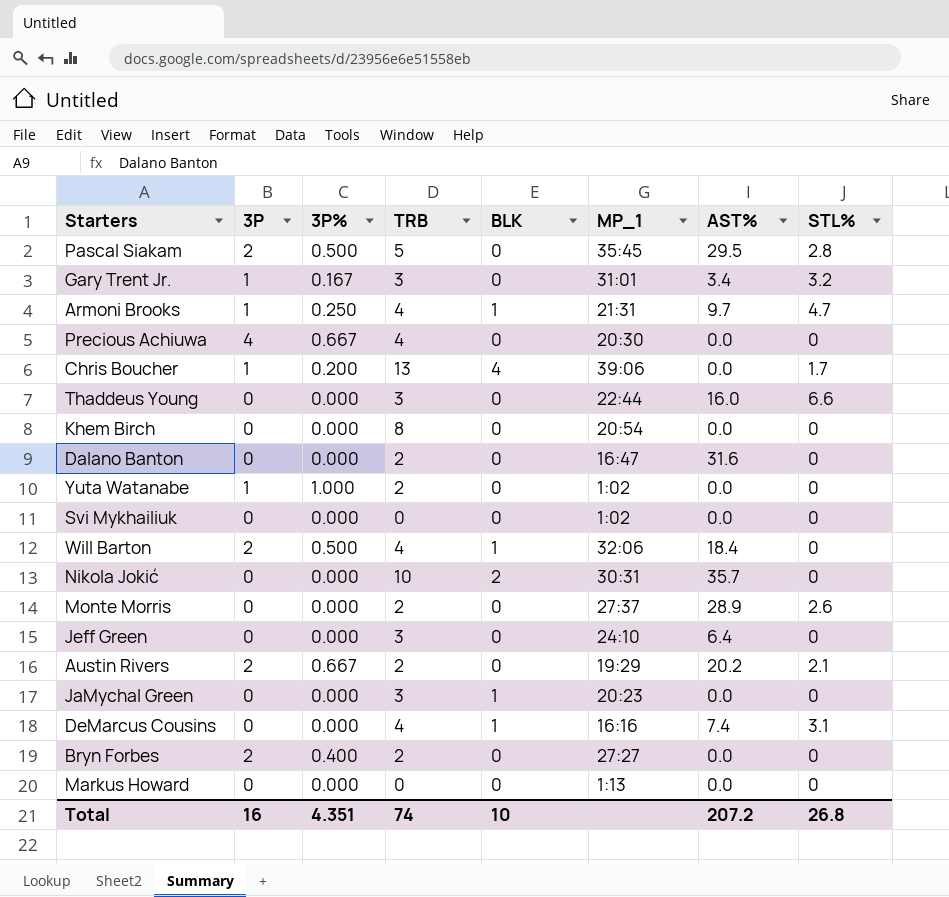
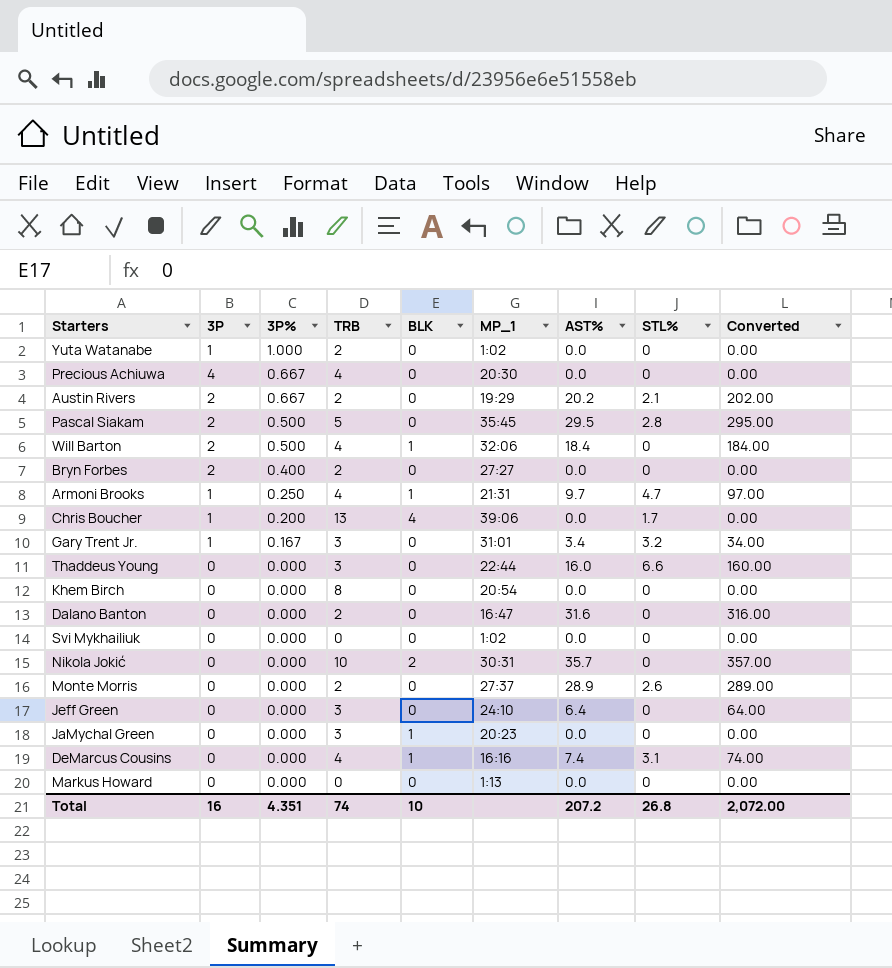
row order: none -> 3P% descending
column Converted | formula: none -> [AST%] * 10

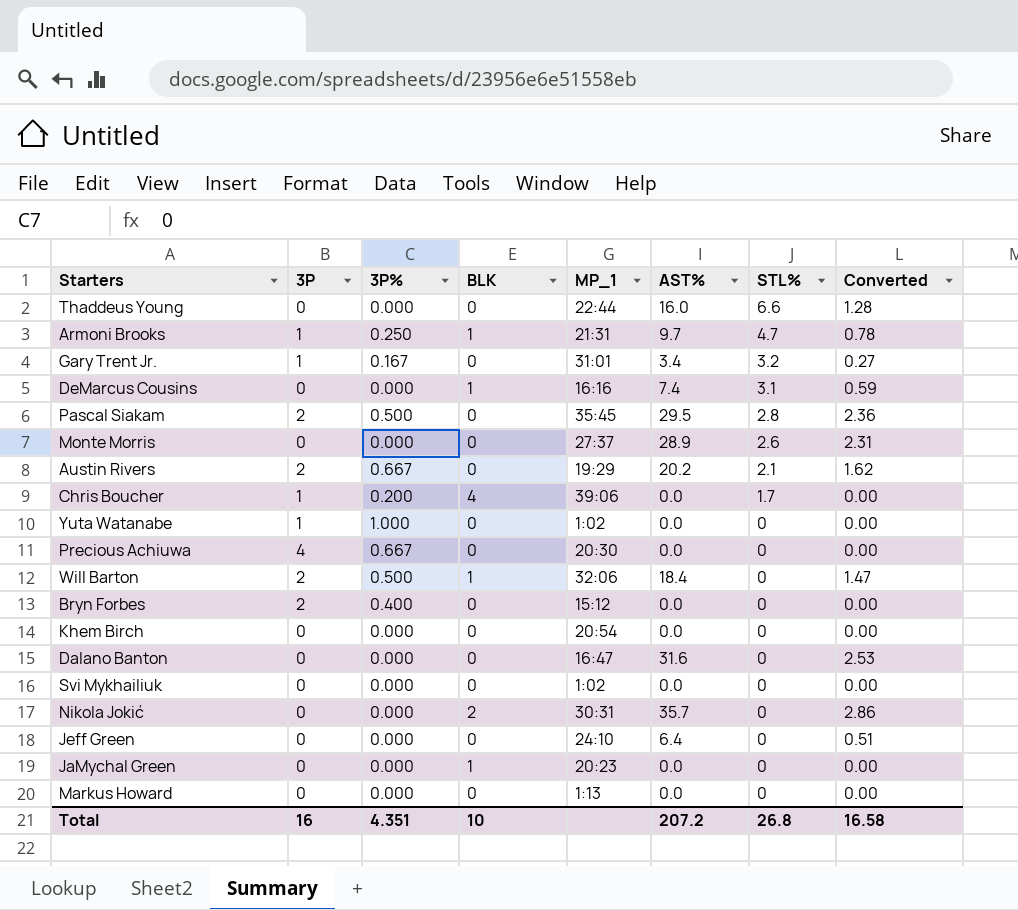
row order: 3P% descending -> STL% descending
column TRB | position: 4 -> none
column Converted | formula: [AST%] * 10 -> [AST%] * 0.08
Bryn Forbes | MP_1: 27:27 -> 15:12
Total | Converted: 2,072.00 -> 16.58

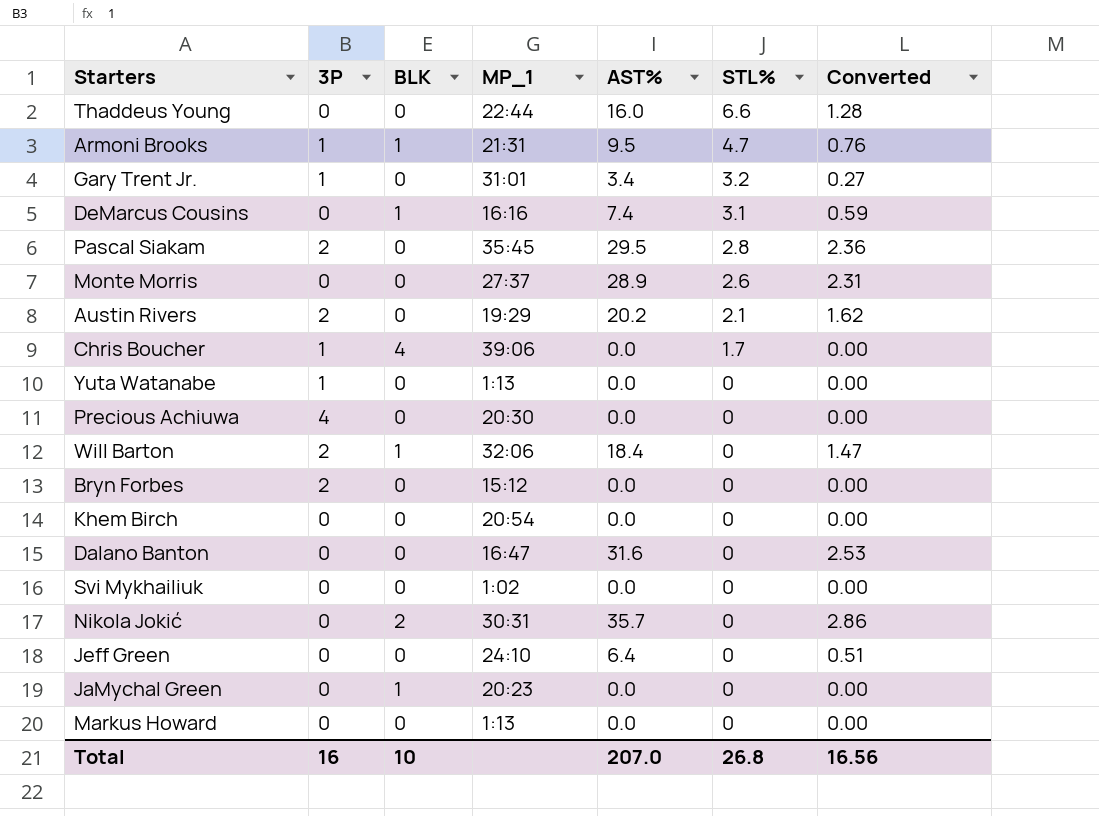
column 3P% | position: 3 -> none
Armoni Brooks | AST%: 9.7 -> 9.5
Armoni Brooks | Converted: 0.78 -> 0.76
Yuta Watanabe | MP_1: 1:02 -> 1:13
Total | AST%: 207.2 -> 207.0
Total | Converted: 16.58 -> 16.56

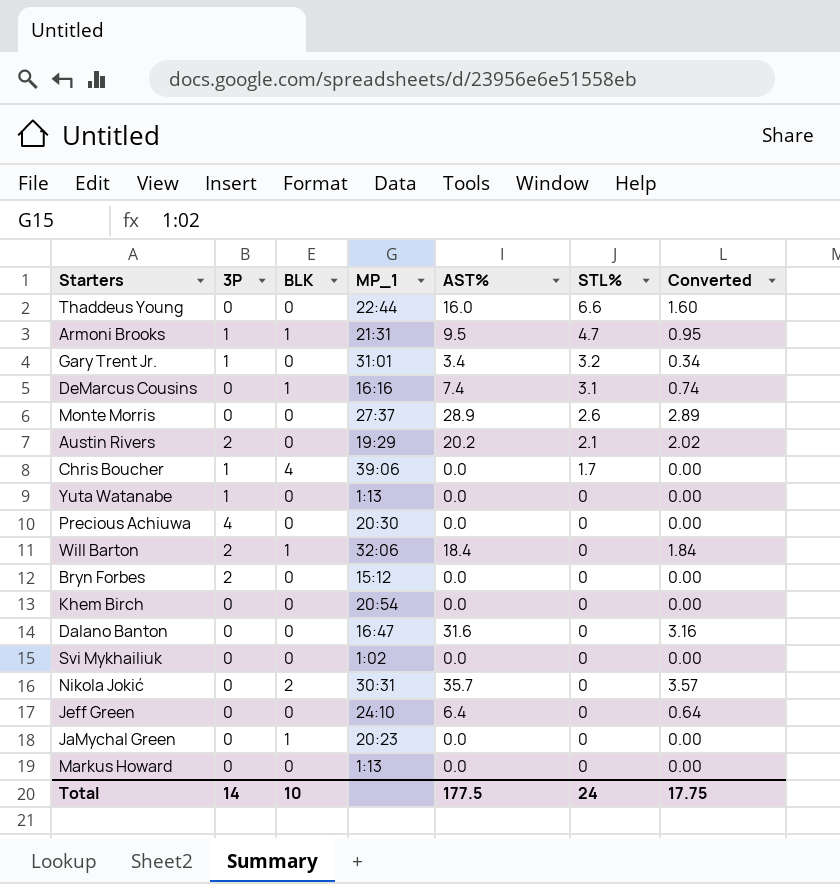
column Converted | formula: [AST%] * 0.08 -> [AST%] * 0.1
row Pascal Siakam: 2 | 0 | 35:45 | 29.5 | 2.8 | 2.36 -> none
Total | 3P: 16 -> 14
Total | AST%: 207.0 -> 177.5
Total | STL%: 26.8 -> 24
Total | Converted: 16.56 -> 17.75

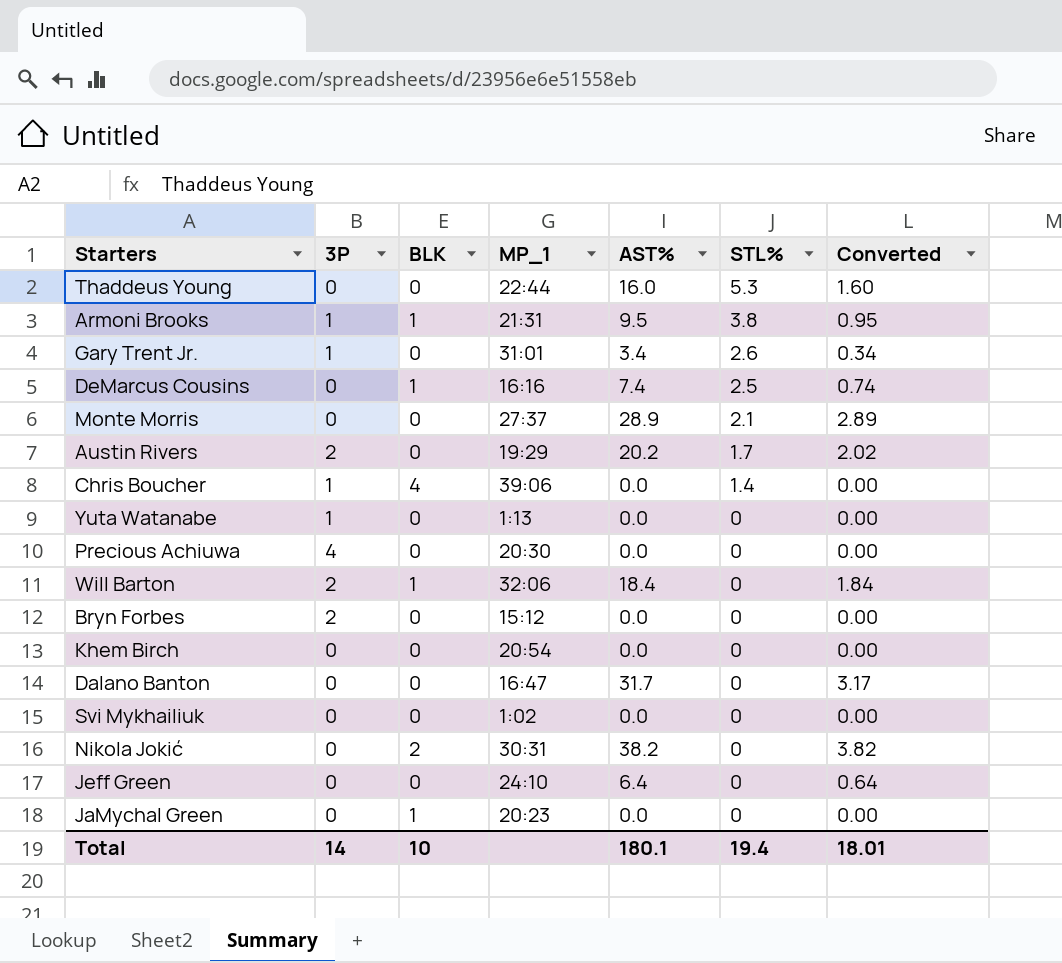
row Markus Howard: 0 | 0 | 1:13 | 0.0 | 0 | 0.00 -> none
Thaddeus Young | STL%: 6.6 -> 5.3
Armoni Brooks | STL%: 4.7 -> 3.8
Gary Trent Jr. | STL%: 3.2 -> 2.6
DeMarcus Cousins | STL%: 3.1 -> 2.5
Monte Morris | STL%: 2.6 -> 2.1
Austin Rivers | STL%: 2.1 -> 1.7
Chris Boucher | STL%: 1.7 -> 1.4
Dalano Banton | AST%: 31.6 -> 31.7
Dalano Banton | Converted: 3.16 -> 3.17
Nikola Jokić | AST%: 35.7 -> 38.2
Nikola Jokić | Converted: 3.57 -> 3.82
Total | AST%: 177.5 -> 180.1
Total | STL%: 24 -> 19.4
Total | Converted: 17.75 -> 18.01

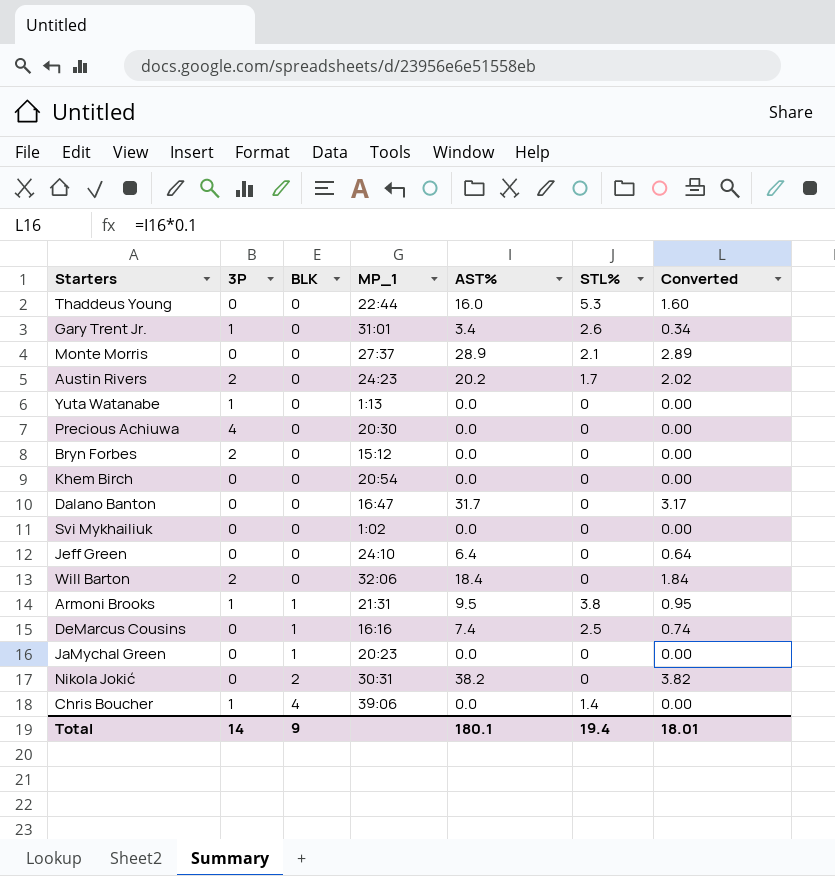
row order: STL% descending -> BLK ascending
Austin Rivers | MP_1: 19:29 -> 24:23
Will Barton | BLK: 1 -> 0
Total | BLK: 10 -> 9

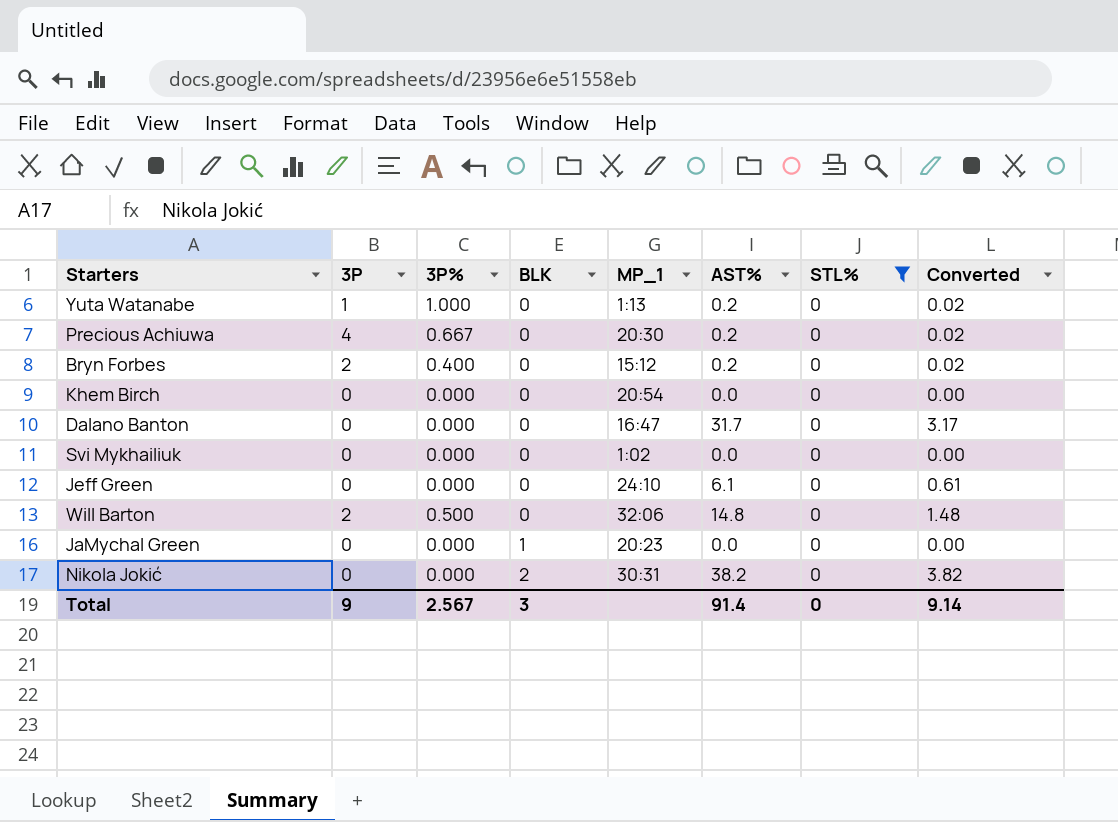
filter: none -> STL% = 0
column 3P% | position: none -> 3
Yuta Watanabe | AST%: 0.0 -> 0.2
Yuta Watanabe | Converted: 0.00 -> 0.02
Precious Achiuwa | AST%: 0.0 -> 0.2
Precious Achiuwa | Converted: 0.00 -> 0.02
Bryn Forbes | AST%: 0.0 -> 0.2
Bryn Forbes | Converted: 0.00 -> 0.02
Jeff Green | AST%: 6.4 -> 6.1
Jeff Green | Converted: 0.64 -> 0.61
Will Barton | AST%: 18.4 -> 14.8
Will Barton | Converted: 1.84 -> 1.48
Total | 3P: 14 -> 9
Total | BLK: 9 -> 3
Total | AST%: 180.1 -> 91.4
Total | STL%: 19.4 -> 0
Total | Converted: 18.01 -> 9.14

